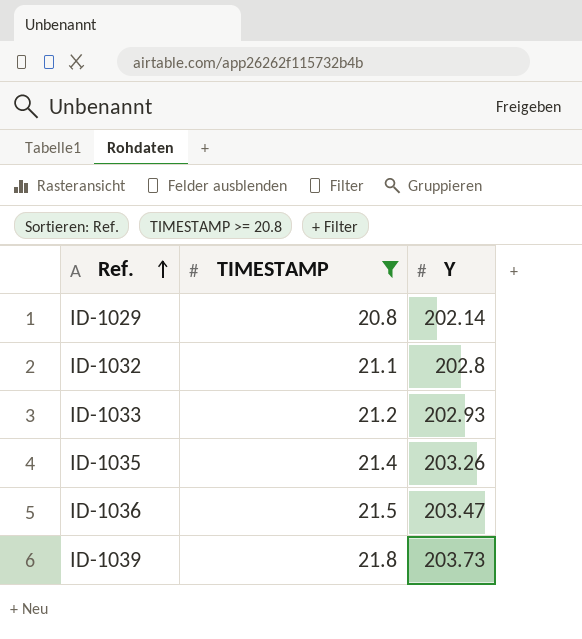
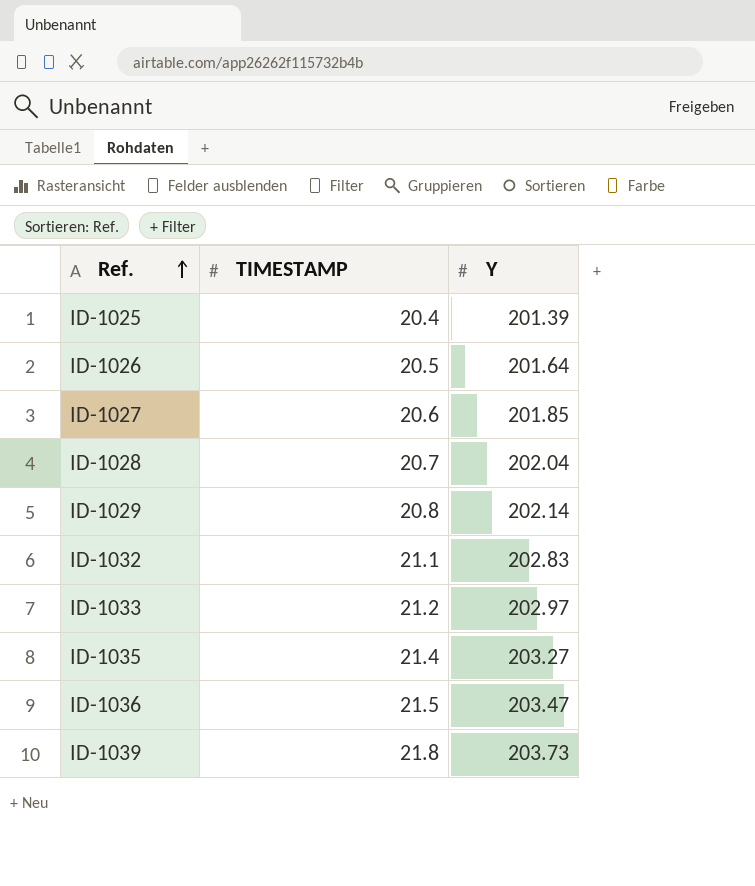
filter: TIMESTAMP >= 20.8 -> none
ID-1032 | Y: 202.8 -> 202.83
ID-1033 | Y: 202.93 -> 202.97
ID-1035 | Y: 203.26 -> 203.27

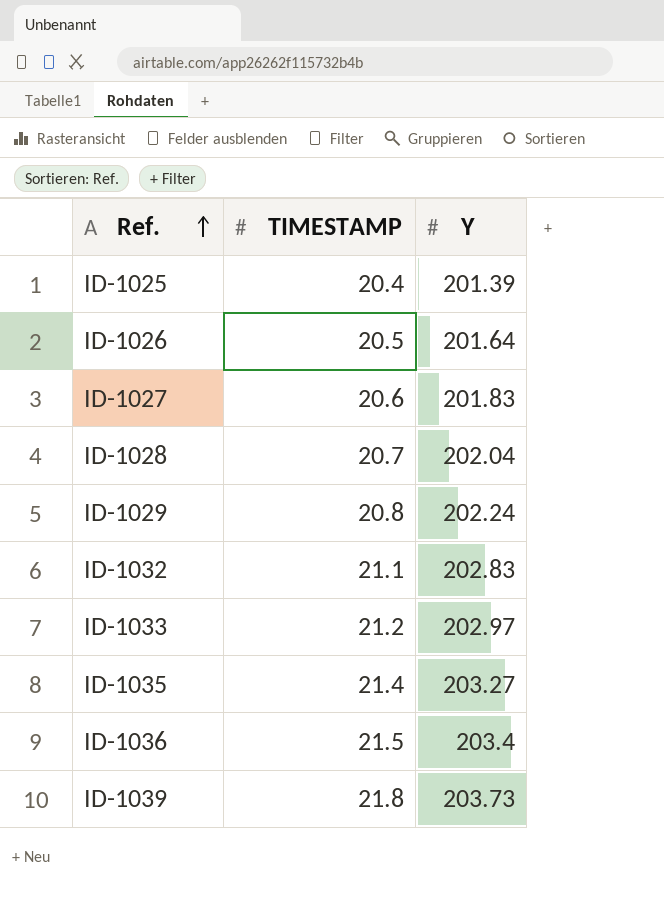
ID-1027 | Y: 201.85 -> 201.83
ID-1029 | Y: 202.14 -> 202.24
ID-1036 | Y: 203.47 -> 203.4

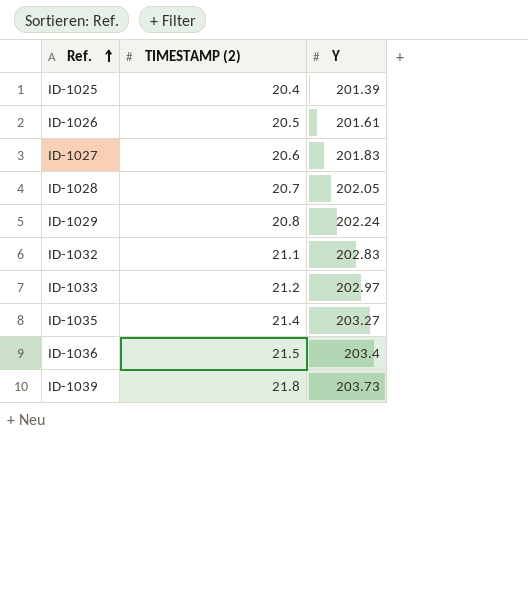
column name: TIMESTAMP -> TIMESTAMP (2)
ID-1026 | Y: 201.64 -> 201.61
ID-1028 | Y: 202.04 -> 202.05

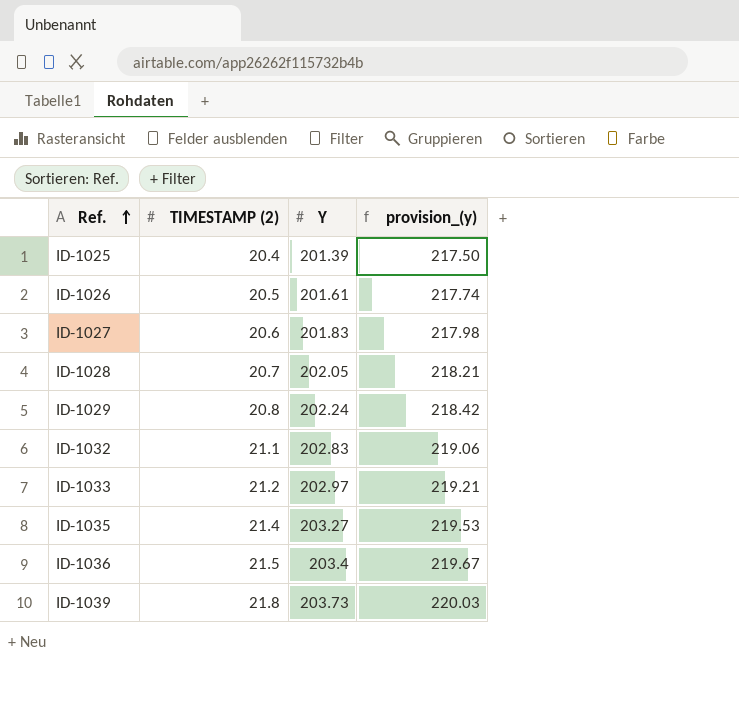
column provision_(y) | formula: none -> [Y] * 1.08

